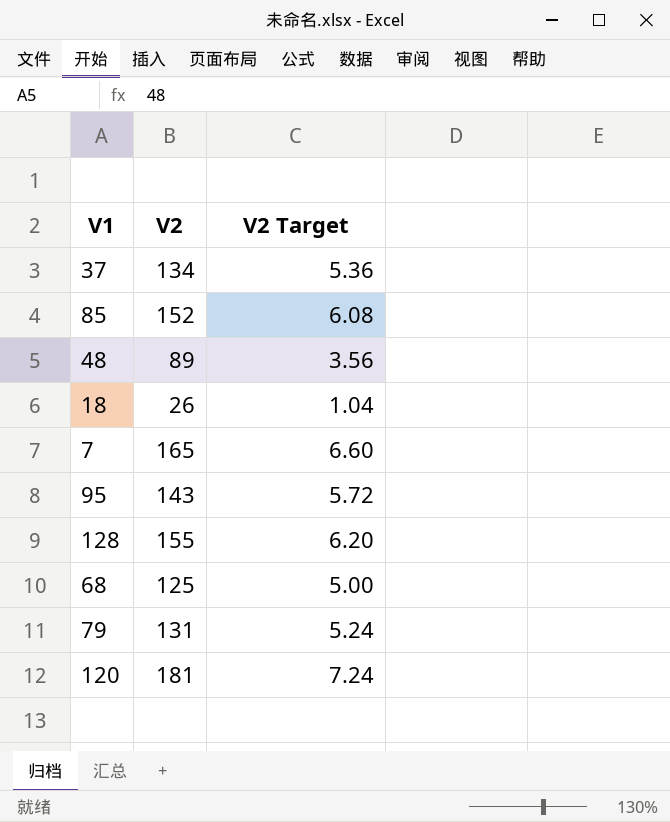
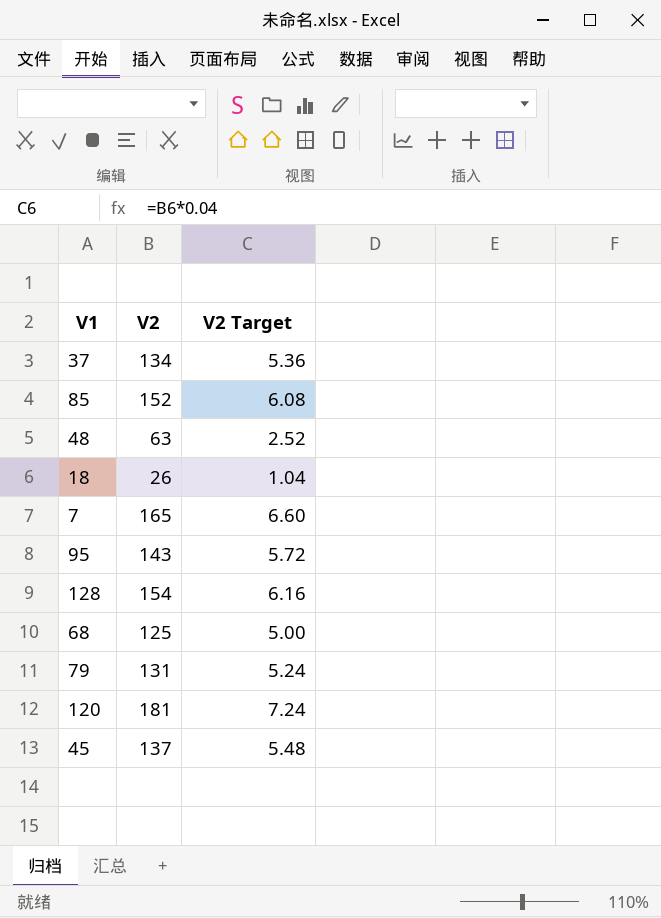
48 | V2: 89 -> 63
48 | V2 Target: 3.56 -> 2.52
128 | V2: 155 -> 154
128 | V2 Target: 6.20 -> 6.16
row 45: none -> 137 | 5.48

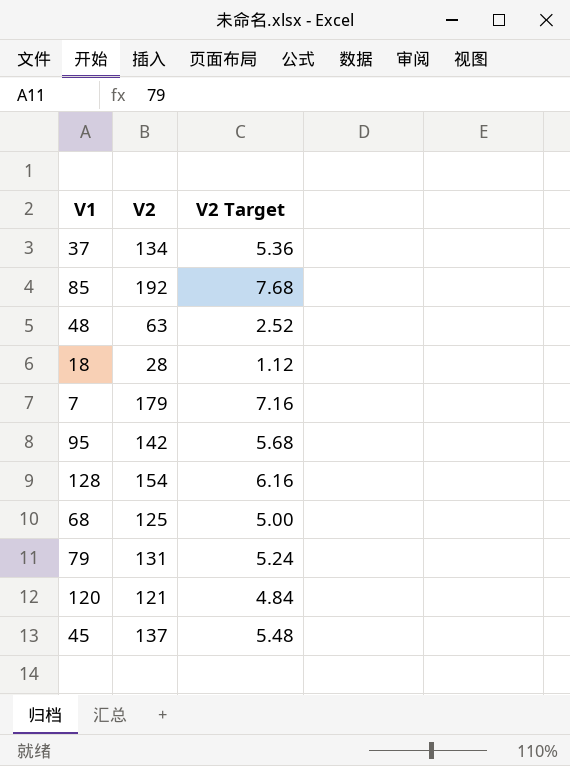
85 | V2: 152 -> 192
85 | V2 Target: 6.08 -> 7.68
18 | V2: 26 -> 28
18 | V2 Target: 1.04 -> 1.12
7 | V2: 165 -> 179
7 | V2 Target: 6.60 -> 7.16
95 | V2: 143 -> 142
95 | V2 Target: 5.72 -> 5.68
120 | V2: 181 -> 121
120 | V2 Target: 7.24 -> 4.84

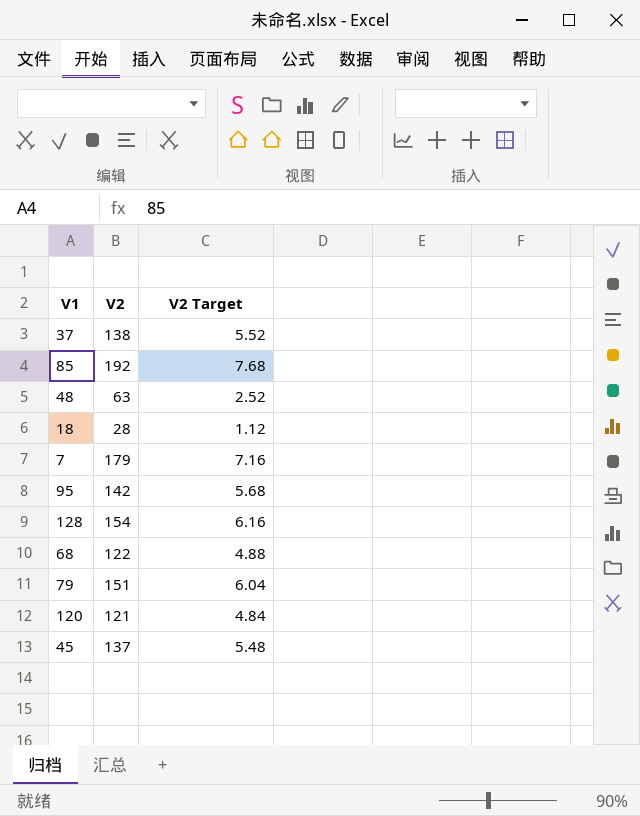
37 | V2: 134 -> 138
37 | V2 Target: 5.36 -> 5.52
68 | V2: 125 -> 122
68 | V2 Target: 5.00 -> 4.88
79 | V2: 131 -> 151
79 | V2 Target: 5.24 -> 6.04

